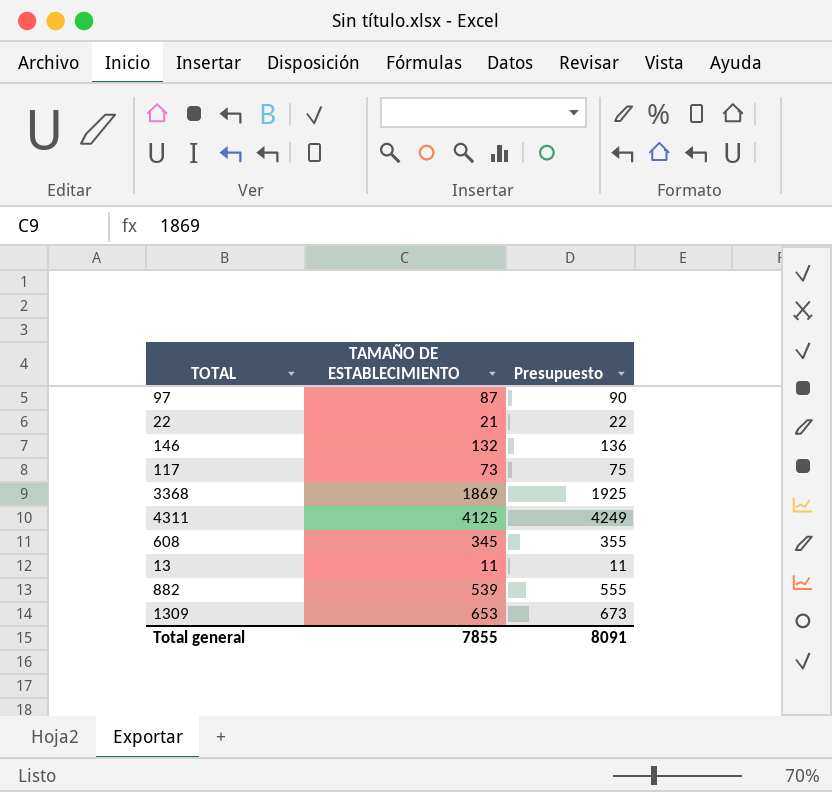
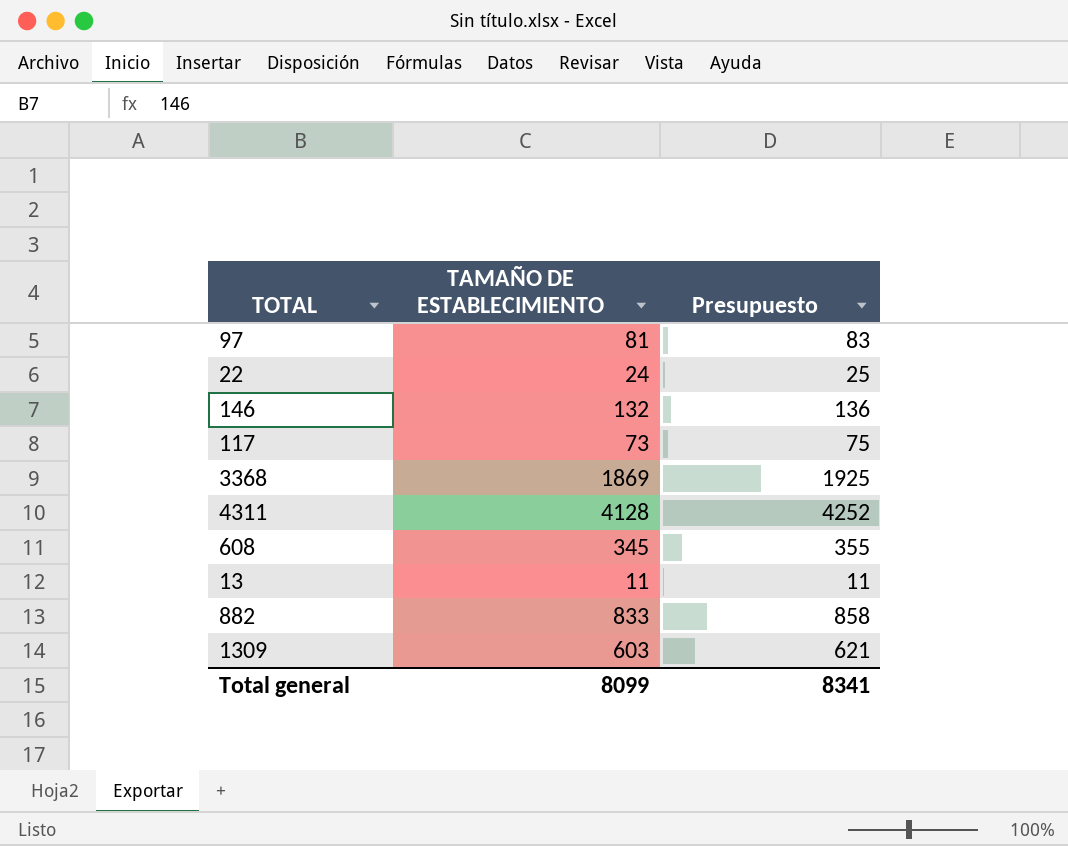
97 | TAMAÑO DE ESTABLECIMIENTO: 87 -> 81
97 | Presupuesto: 90 -> 83
22 | TAMAÑO DE ESTABLECIMIENTO: 21 -> 24
22 | Presupuesto: 22 -> 25
4311 | TAMAÑO DE ESTABLECIMIENTO: 4125 -> 4128
4311 | Presupuesto: 4249 -> 4252
882 | TAMAÑO DE ESTABLECIMIENTO: 539 -> 833
882 | Presupuesto: 555 -> 858
1309 | TAMAÑO DE ESTABLECIMIENTO: 653 -> 603
1309 | Presupuesto: 673 -> 621
Total general | TAMAÑO DE ESTABLECIMIENTO: 7855 -> 8099
Total general | Presupuesto: 8091 -> 8341

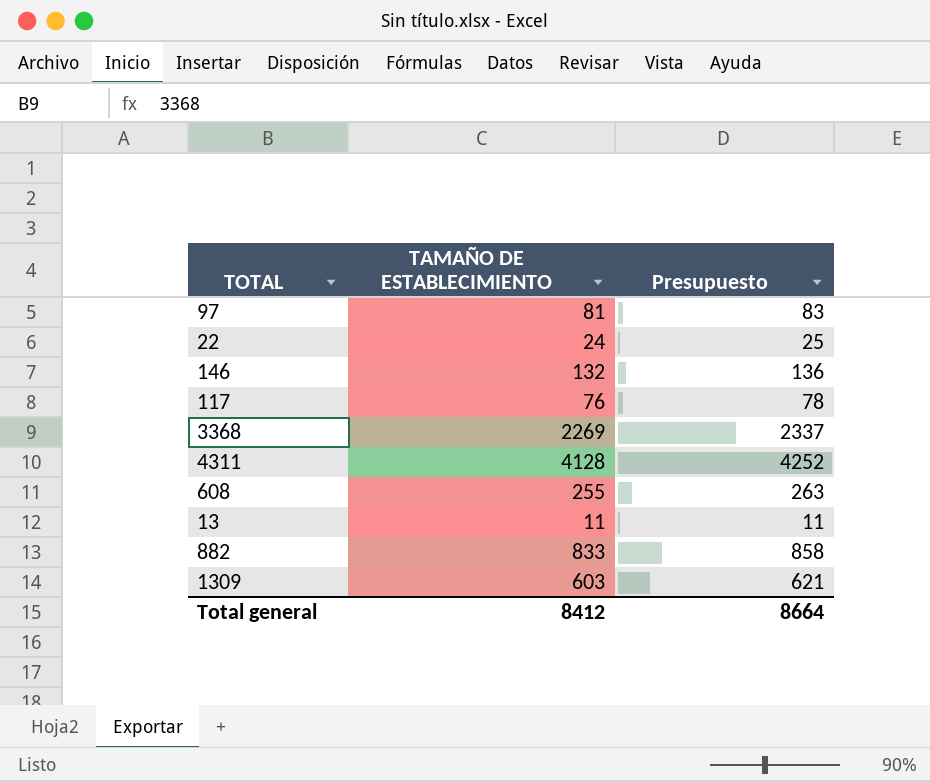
117 | TAMAÑO DE ESTABLECIMIENTO: 73 -> 76
117 | Presupuesto: 75 -> 78
3368 | TAMAÑO DE ESTABLECIMIENTO: 1869 -> 2269
3368 | Presupuesto: 1925 -> 2337
608 | TAMAÑO DE ESTABLECIMIENTO: 345 -> 255
608 | Presupuesto: 355 -> 263
Total general | TAMAÑO DE ESTABLECIMIENTO: 8099 -> 8412
Total general | Presupuesto: 8341 -> 8664

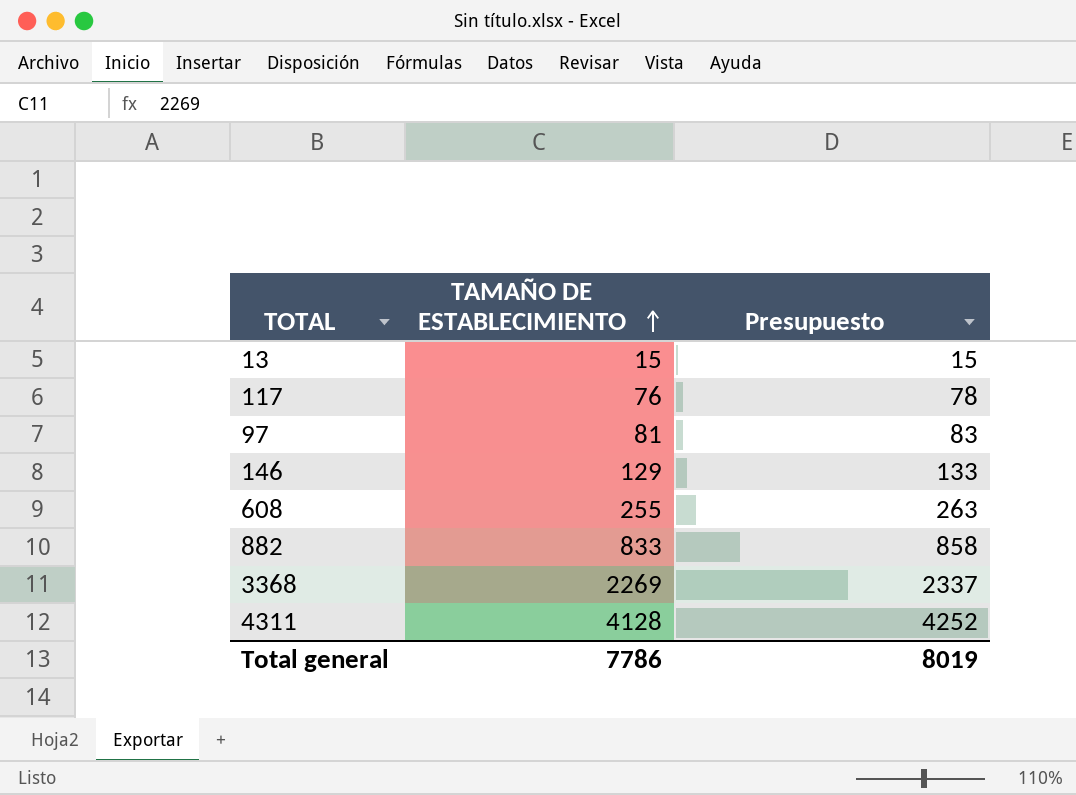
row order: none -> TAMAÑO DE ESTABLECIMIENTO ascending
row 22: 24 | 25 -> none
row 1309: 603 | 621 -> none
13 | TAMAÑO DE ESTABLECIMIENTO: 11 -> 15
13 | Presupuesto: 11 -> 15
146 | TAMAÑO DE ESTABLECIMIENTO: 132 -> 129
146 | Presupuesto: 136 -> 133
Total general | TAMAÑO DE ESTABLECIMIENTO: 8412 -> 7786
Total general | Presupuesto: 8664 -> 8019

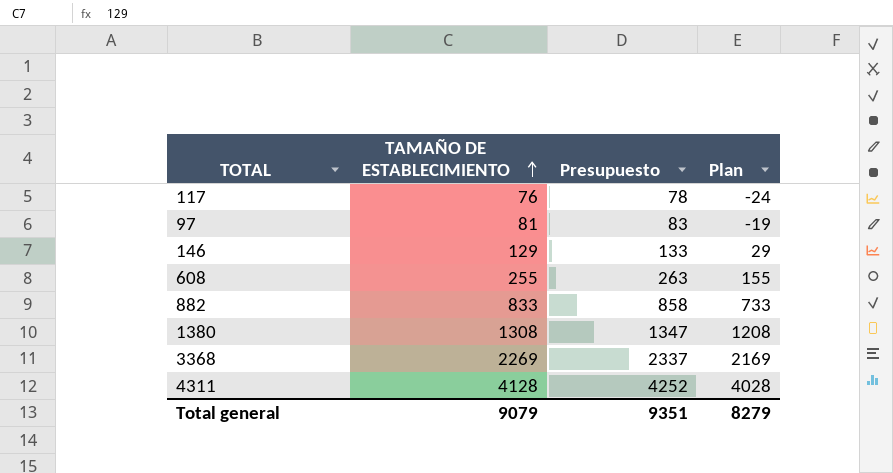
column Plan | formula: none -> [TAMAÑO DE ESTABLECIMIENTO] - 100
row 13: 15 | 15 -> none
row 1380: none -> 1308 | 1347 | 1208
Total general | TAMAÑO DE ESTABLECIMIENTO: 7786 -> 9079
Total general | Presupuesto: 8019 -> 9351

